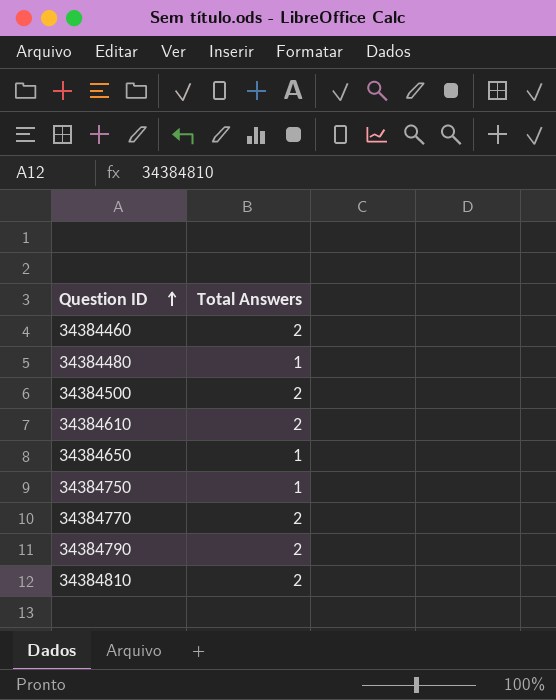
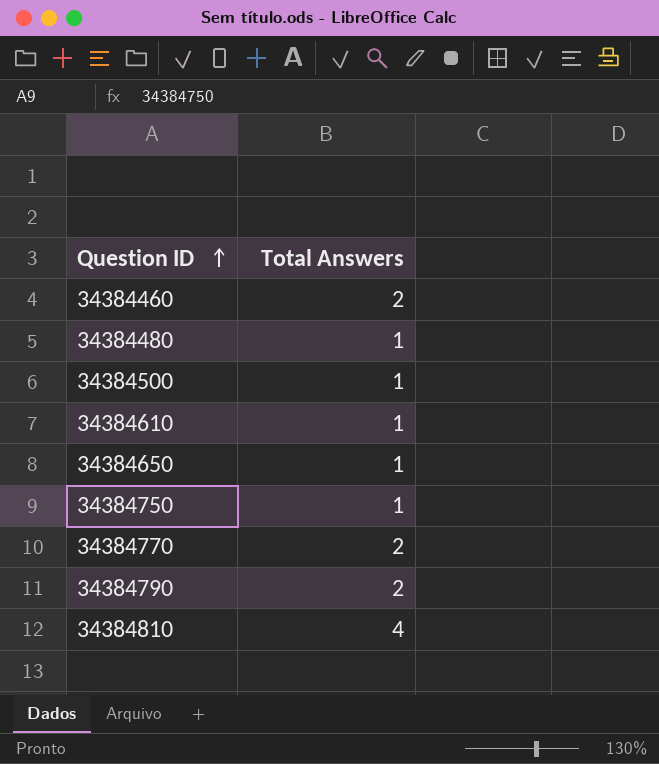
34384500 | Total Answers: 2 -> 1
34384610 | Total Answers: 2 -> 1
34384810 | Total Answers: 2 -> 4

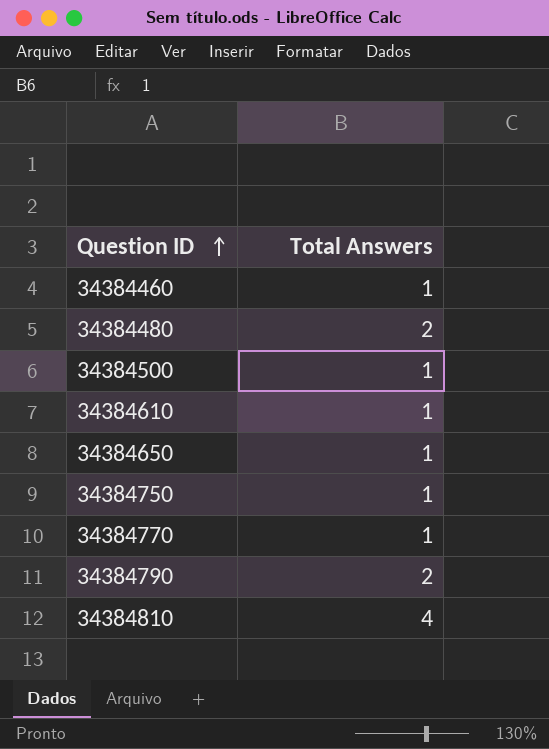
34384460 | Total Answers: 2 -> 1
34384480 | Total Answers: 1 -> 2
34384770 | Total Answers: 2 -> 1

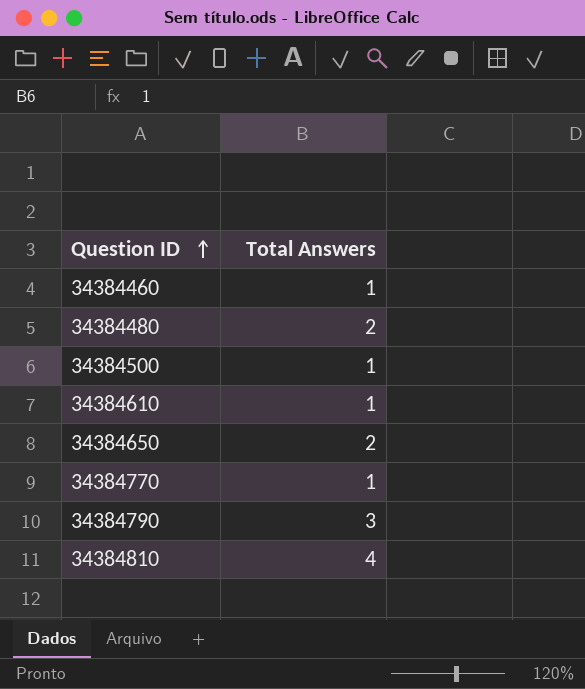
row 34384750: 1 -> none
34384650 | Total Answers: 1 -> 2
34384790 | Total Answers: 2 -> 3

